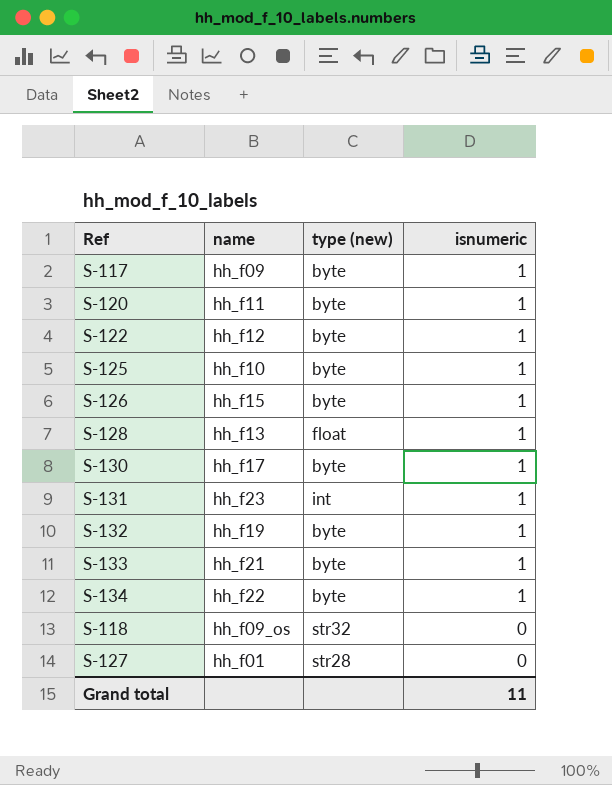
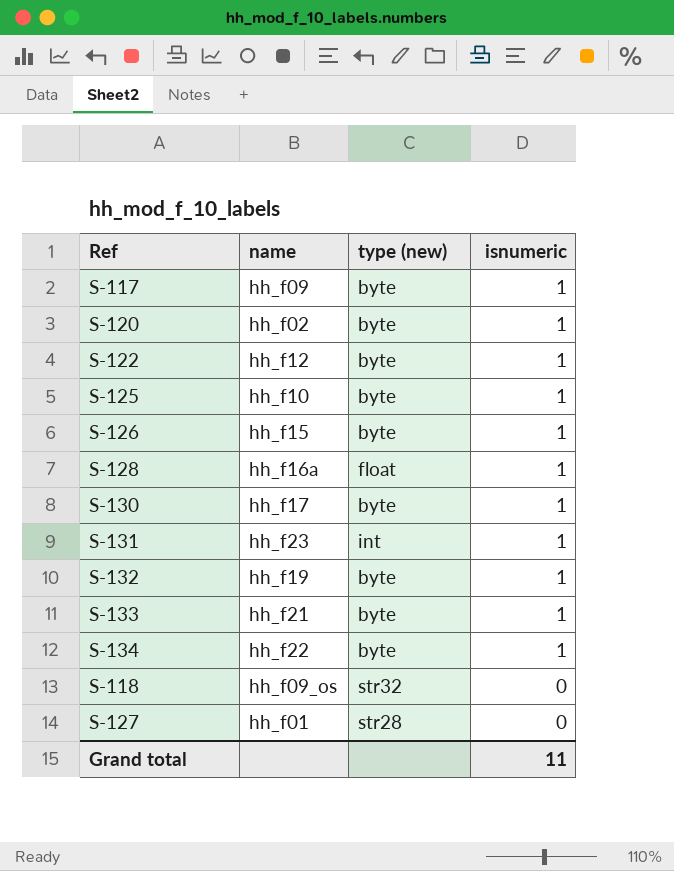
S-120 | name: hh_f11 -> hh_f02
S-128 | name: hh_f13 -> hh_f16a

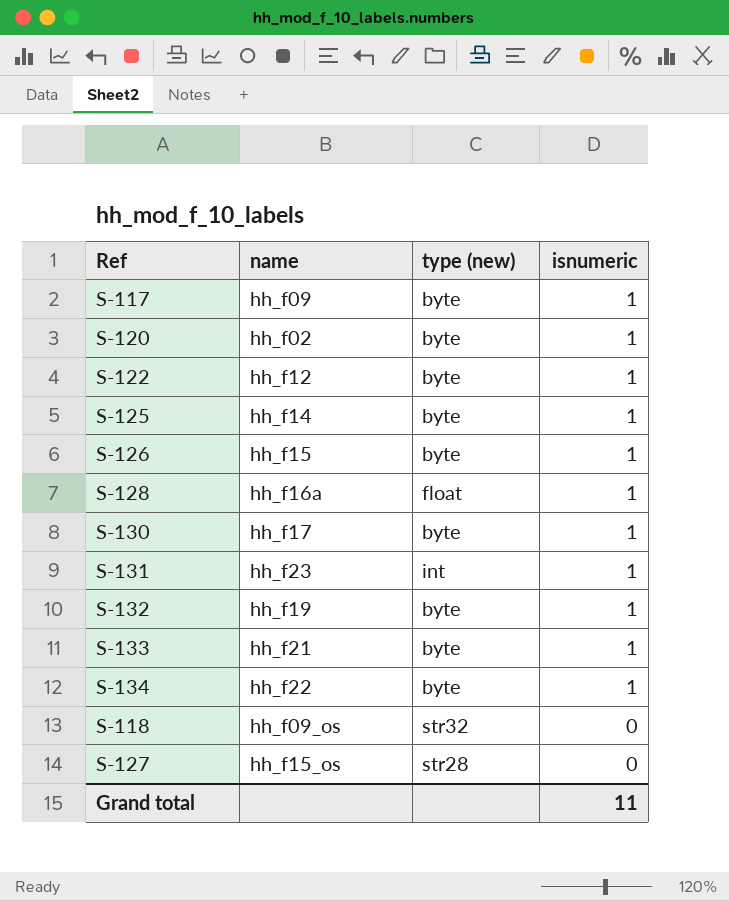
S-125 | name: hh_f10 -> hh_f14
S-127 | name: hh_f01 -> hh_f15_os

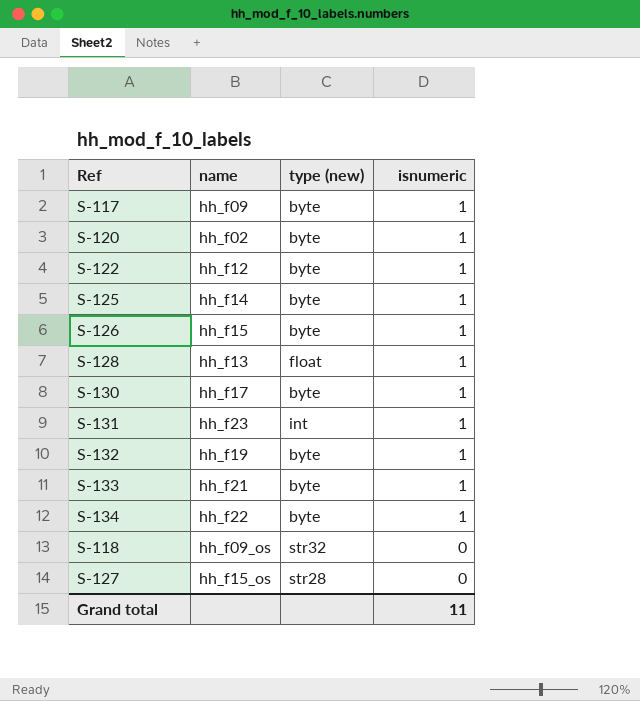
S-128 | name: hh_f16a -> hh_f13

